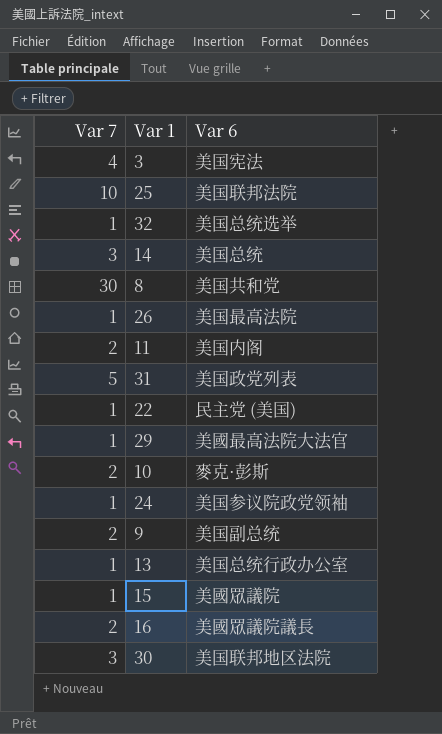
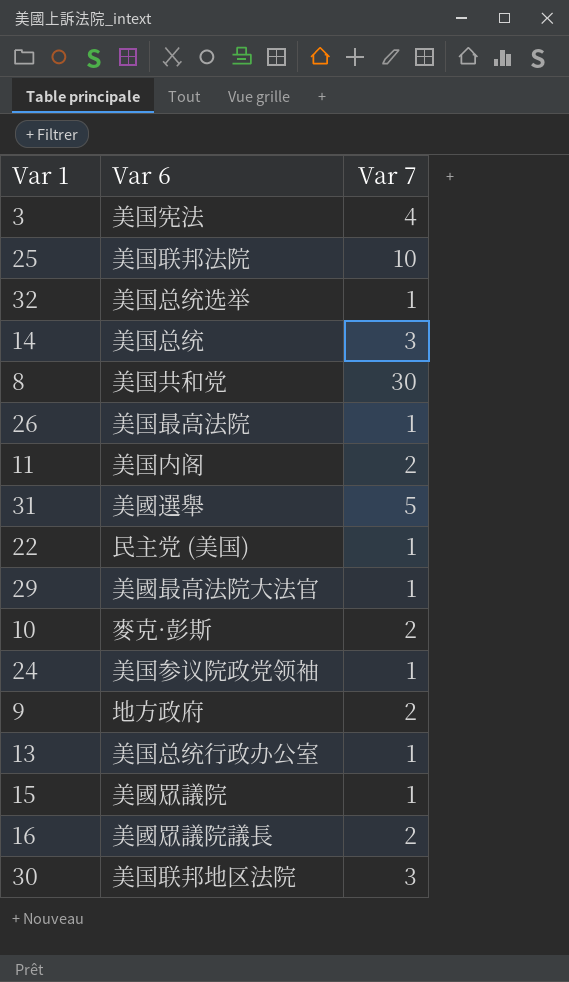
column Var 7 | position: 1 -> 3
31 | Var 6: 美国政党列表 -> 美國選舉
9 | Var 6: 美国副总统 -> 地方政府

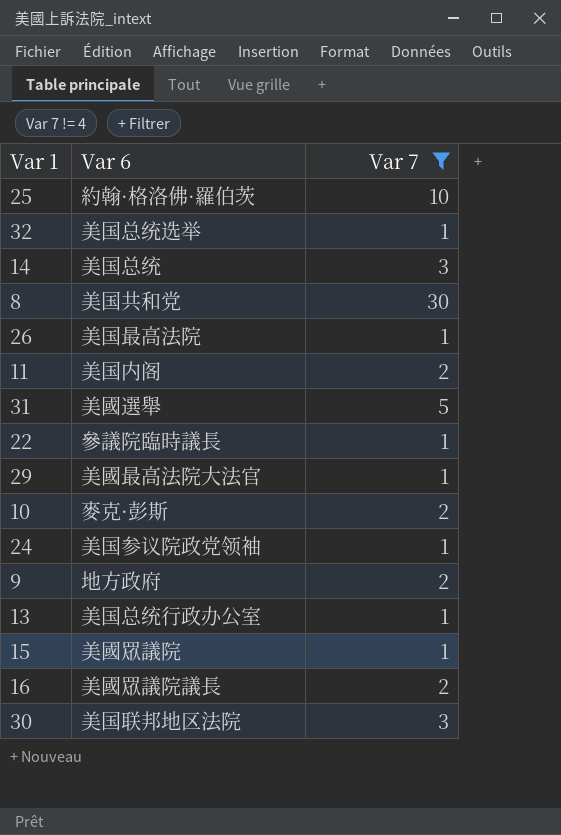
filter: none -> Var 7 != 4
25 | Var 6: 美国联邦法院 -> 約翰·格洛佛·羅伯茨
22 | Var 6: 民主党 (美国) -> 參議院臨時議長

